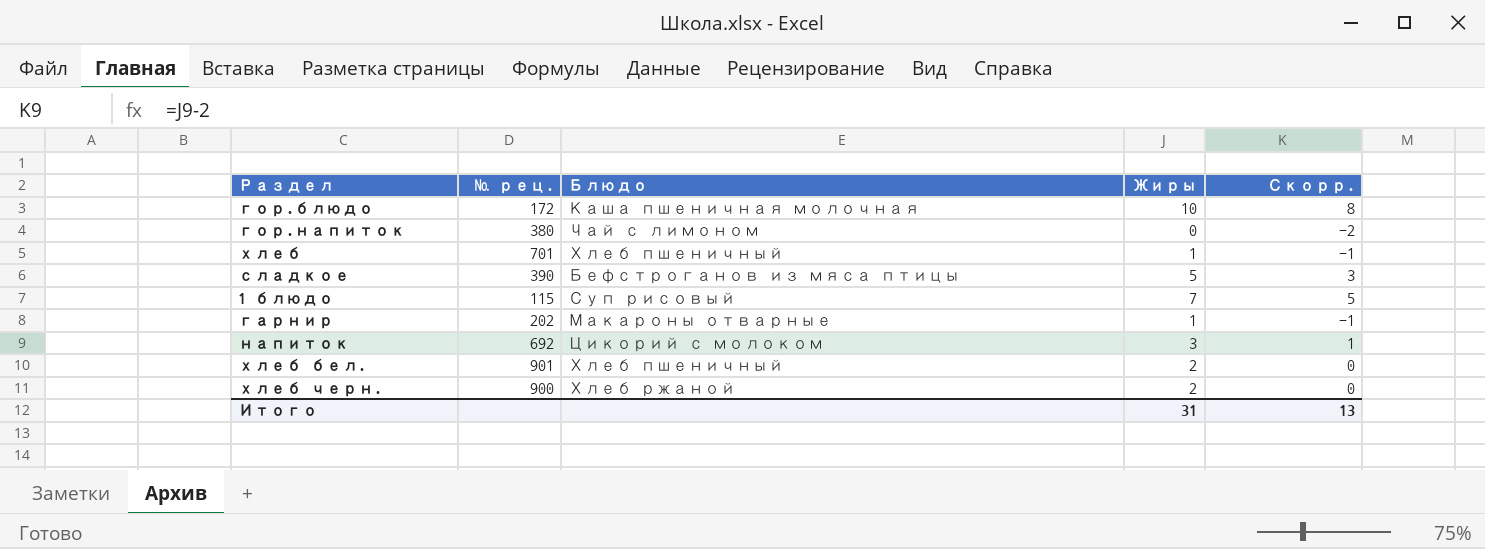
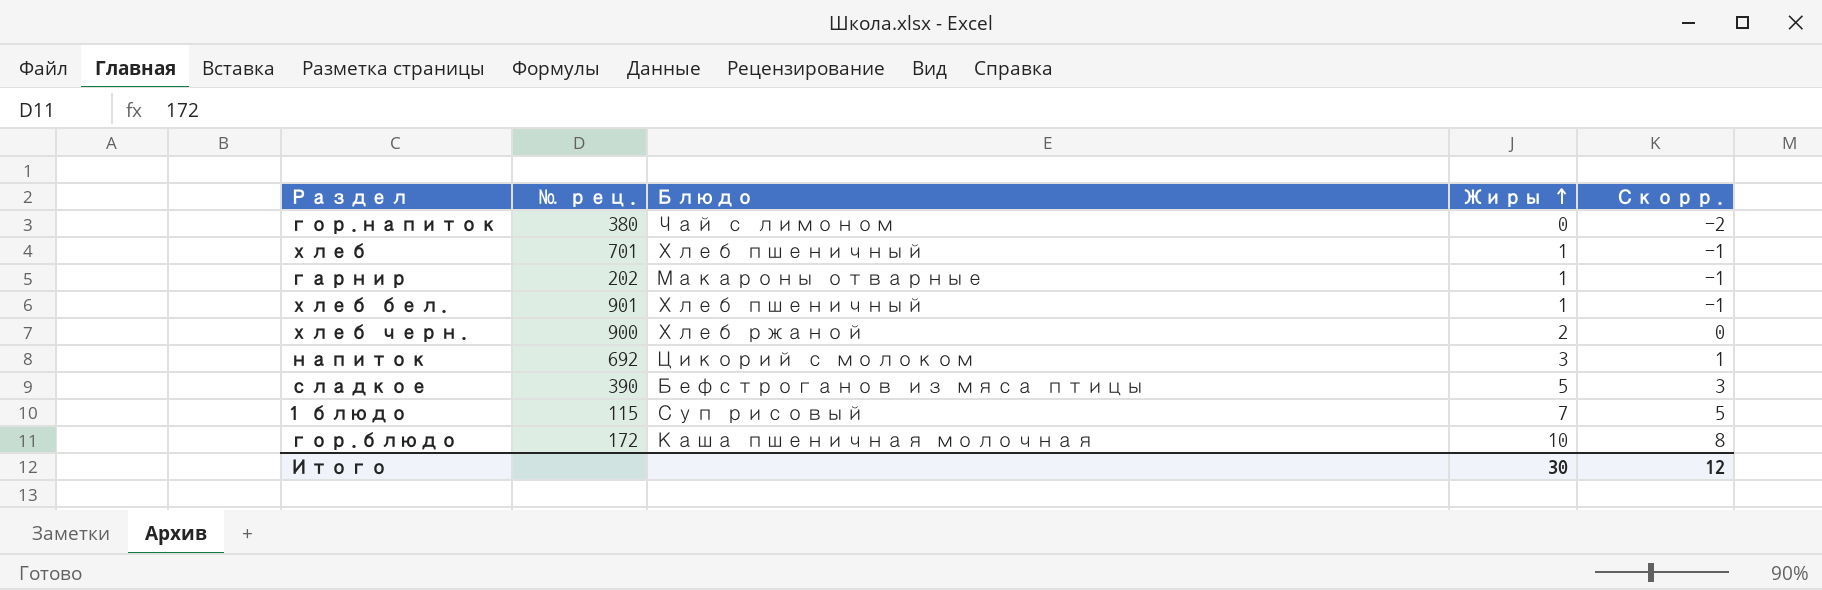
row order: none -> Жиры ascending
хлеб бел. | Жиры: 2 -> 1
хлеб бел. | Скорр.: 0 -> -1
Итого | Жиры: 31 -> 30
Итого | Скорр.: 13 -> 12

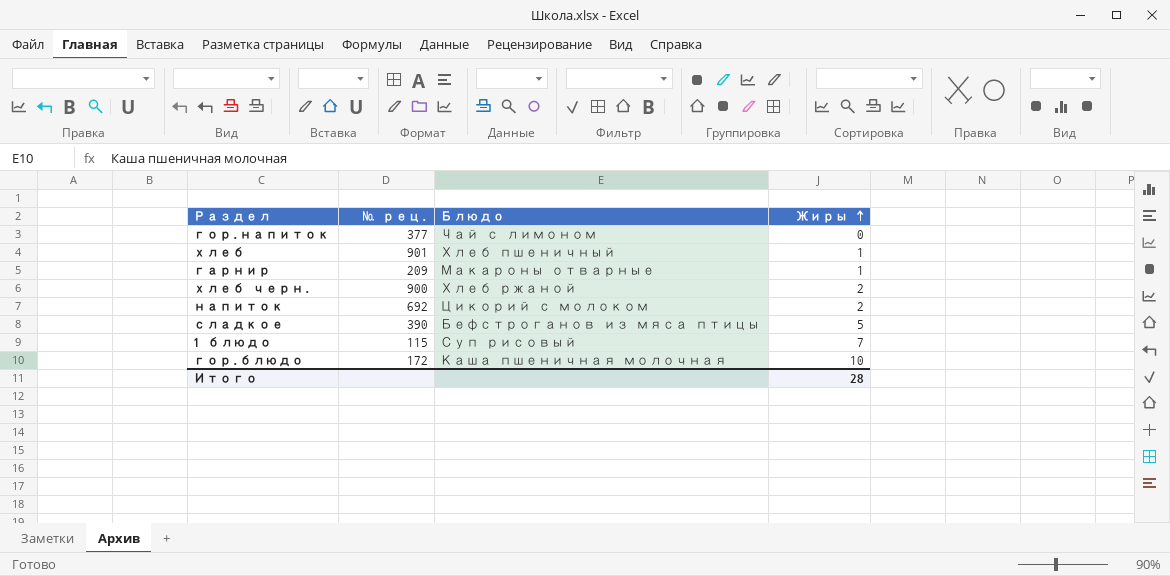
column Скорр. | formula: [Жиры] - 2 -> none
row хлеб бел.: 901 | Хлеб пшеничный | 1 | -1 -> none
гор.напиток | № рец.: 380 -> 377
хлеб | № рец.: 701 -> 901
гарнир | № рец.: 202 -> 209
напиток | Жиры: 3 -> 2
Итого | Жиры: 30 -> 28

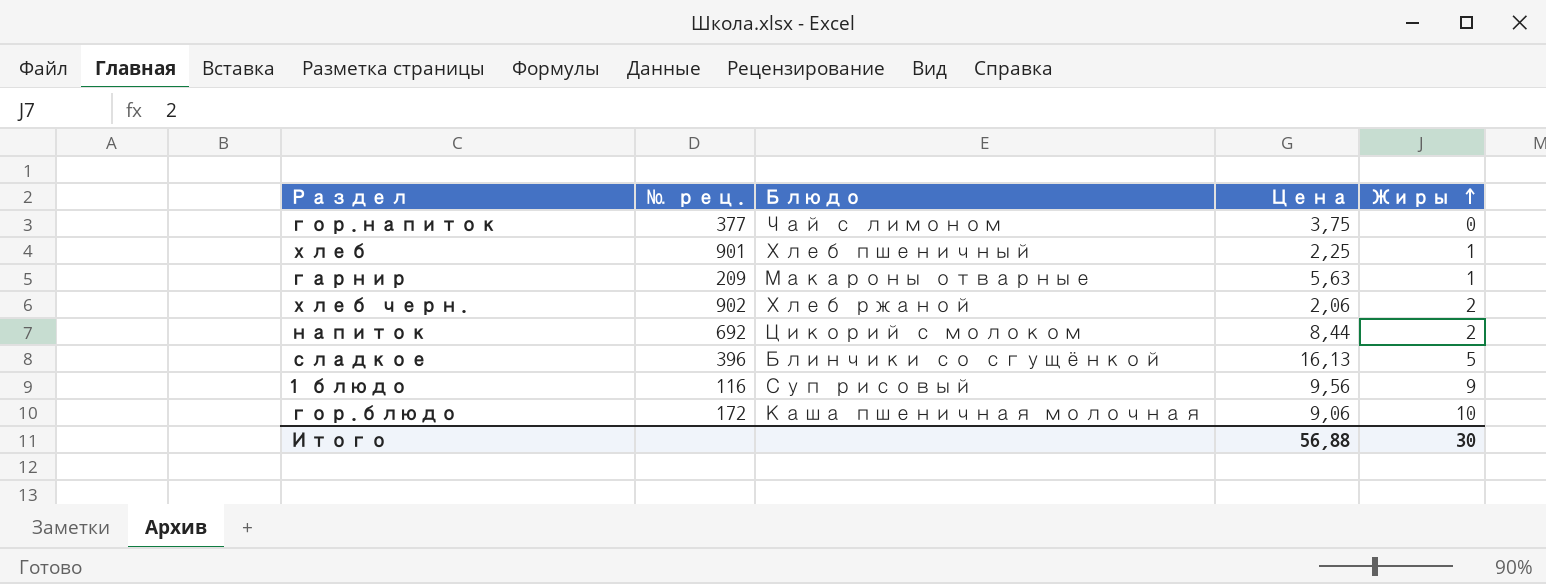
column Цена | position: none -> 4
хлеб черн. | № рец.: 900 -> 902
сладкое | № рец.: 390 -> 396
сладкое | Блюдо: Бефстроганов из мяса птицы -> Блинчики со сгущёнкой
1 блюдо | № рец.: 115 -> 116
1 блюдо | Жиры: 7 -> 9
Итого | Жиры: 28 -> 30

